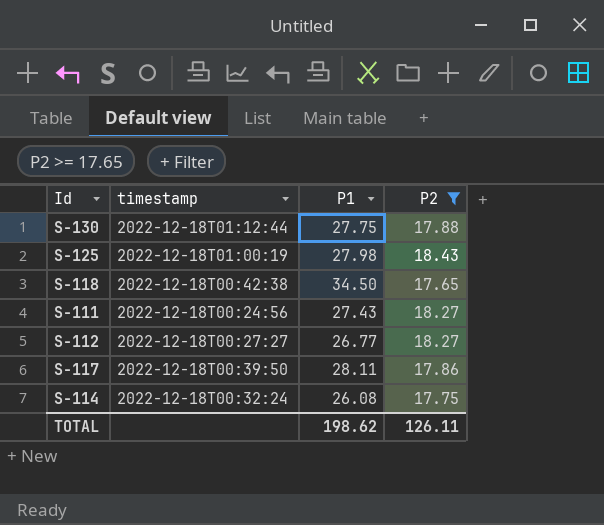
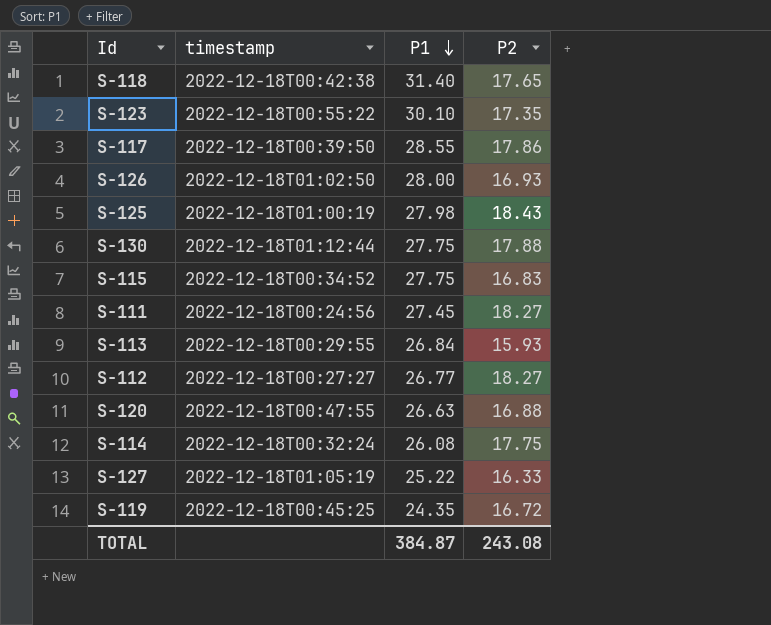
filter: P2 >= 17.65 -> none
row order: none -> P1 descending
S-118 | P1: 34.50 -> 31.40
S-117 | P1: 28.11 -> 28.55
S-111 | P1: 27.43 -> 27.45
TOTAL | P1: 198.62 -> 384.87
TOTAL | P2: 126.11 -> 243.08

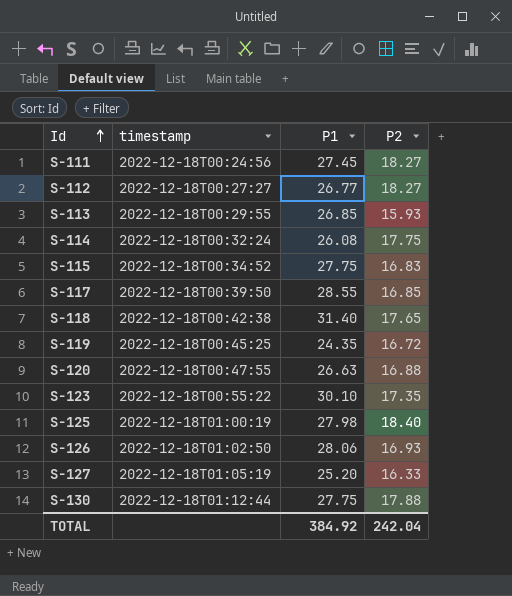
row order: P1 descending -> Id ascending
S-113 | P1: 26.84 -> 26.85
S-117 | P2: 17.86 -> 16.85
S-125 | P2: 18.43 -> 18.40
S-126 | P1: 28.00 -> 28.06
S-127 | P1: 25.22 -> 25.20
TOTAL | P1: 384.87 -> 384.92
TOTAL | P2: 243.08 -> 242.04

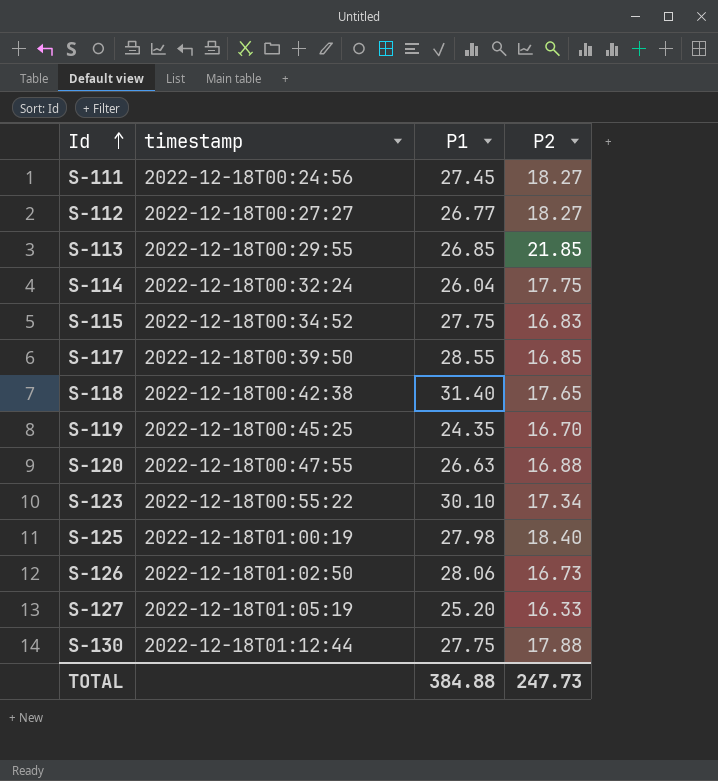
S-113 | P2: 15.93 -> 21.85
S-114 | P1: 26.08 -> 26.04
S-119 | P2: 16.72 -> 16.70
S-123 | P2: 17.35 -> 17.34
S-126 | P2: 16.93 -> 16.73
TOTAL | P1: 384.92 -> 384.88
TOTAL | P2: 242.04 -> 247.73

